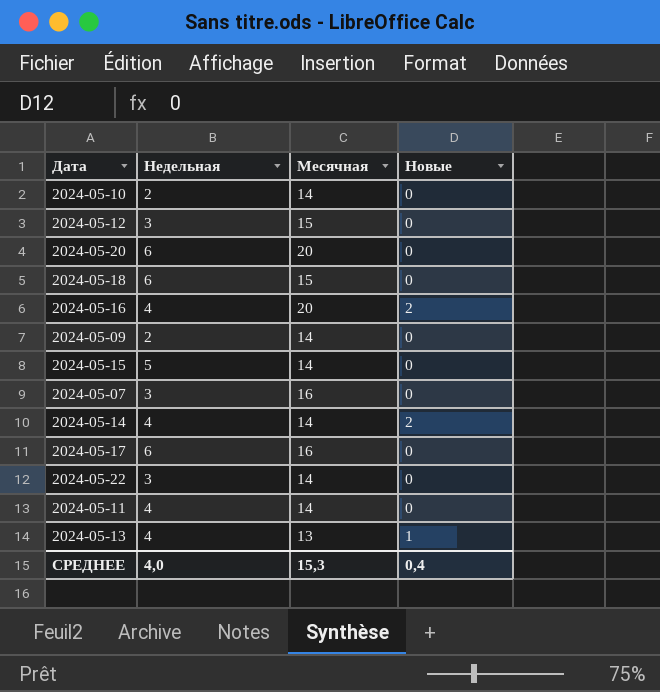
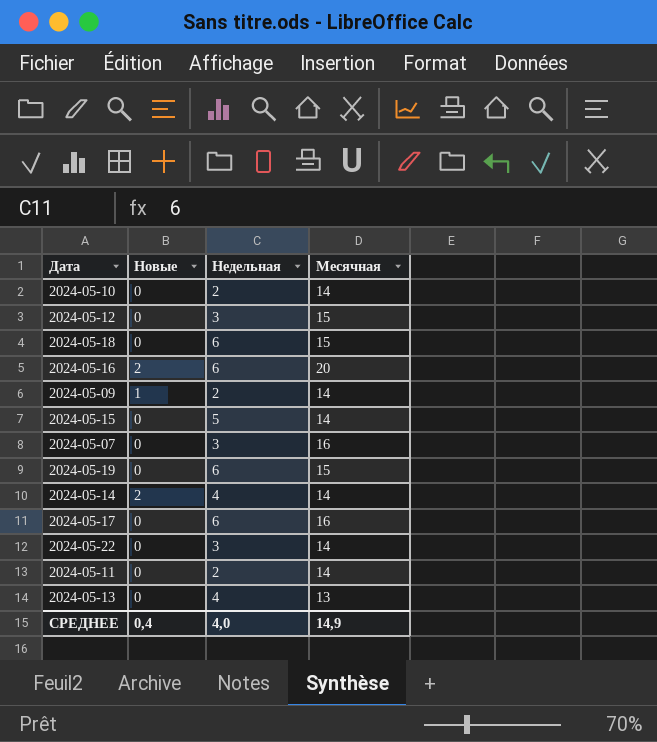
column Новые | position: 4 -> 2
row 2024-05-20: 6 | 20 | 0 -> none
2024-05-16 | Недельная: 4 -> 6
2024-05-09 | Новые: 0 -> 1
row 2024-05-19: none -> 0 | 6 | 15
2024-05-11 | Недельная: 4 -> 2
2024-05-13 | Новые: 1 -> 0
СРЕДНЕЕ | Месячная: 15,3 -> 14,9

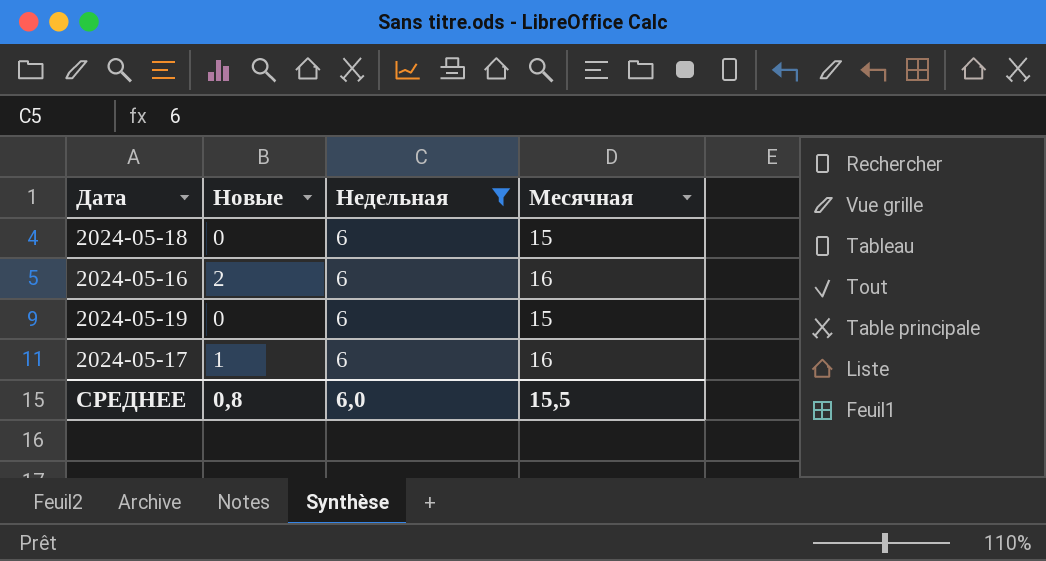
filter: none -> Недельная = 6
2024-05-16 | Месячная: 20 -> 16
2024-05-17 | Новые: 0 -> 1
СРЕДНЕЕ | Новые: 0,4 -> 0,8
СРЕДНЕЕ | Недельная: 4,0 -> 6,0
СРЕДНЕЕ | Месячная: 14,9 -> 15,5

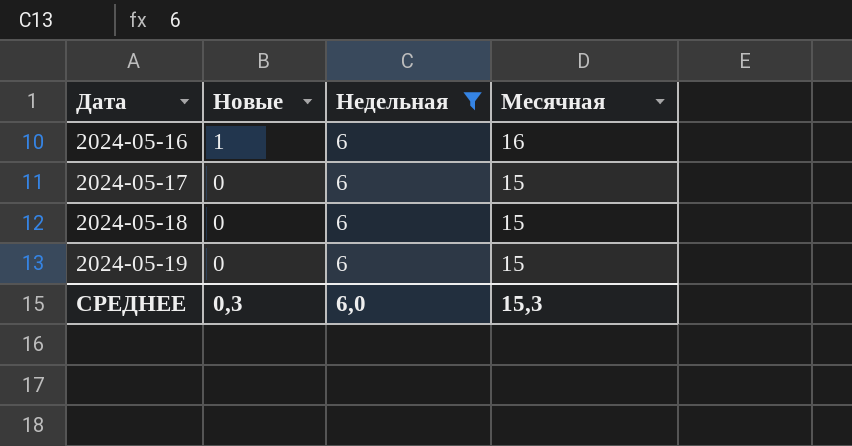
row order: none -> Дата ascending
2024-05-16 | Новые: 2 -> 1
2024-05-17 | Новые: 1 -> 0
2024-05-17 | Месячная: 16 -> 15
СРЕДНЕЕ | Новые: 0,8 -> 0,3
СРЕДНЕЕ | Месячная: 15,5 -> 15,3

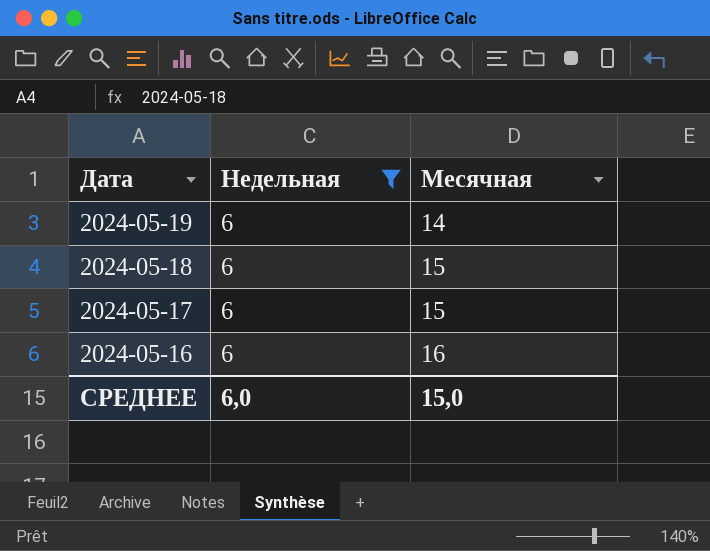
row order: Дата ascending -> Дата descending
column Новые | position: 2 -> none
2024-05-19 | Месячная: 15 -> 14
СРЕДНЕЕ | Месячная: 15,3 -> 15,0

